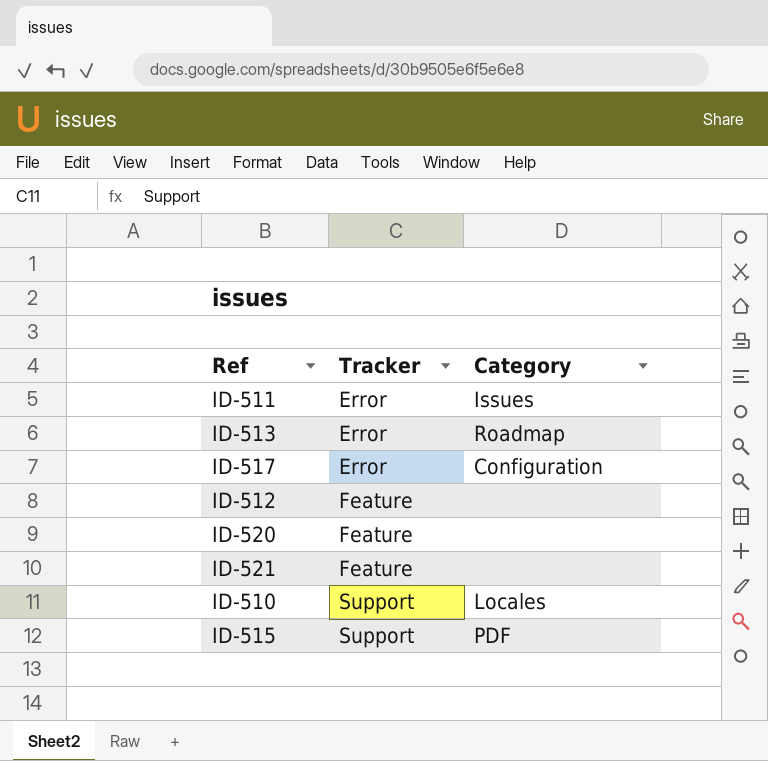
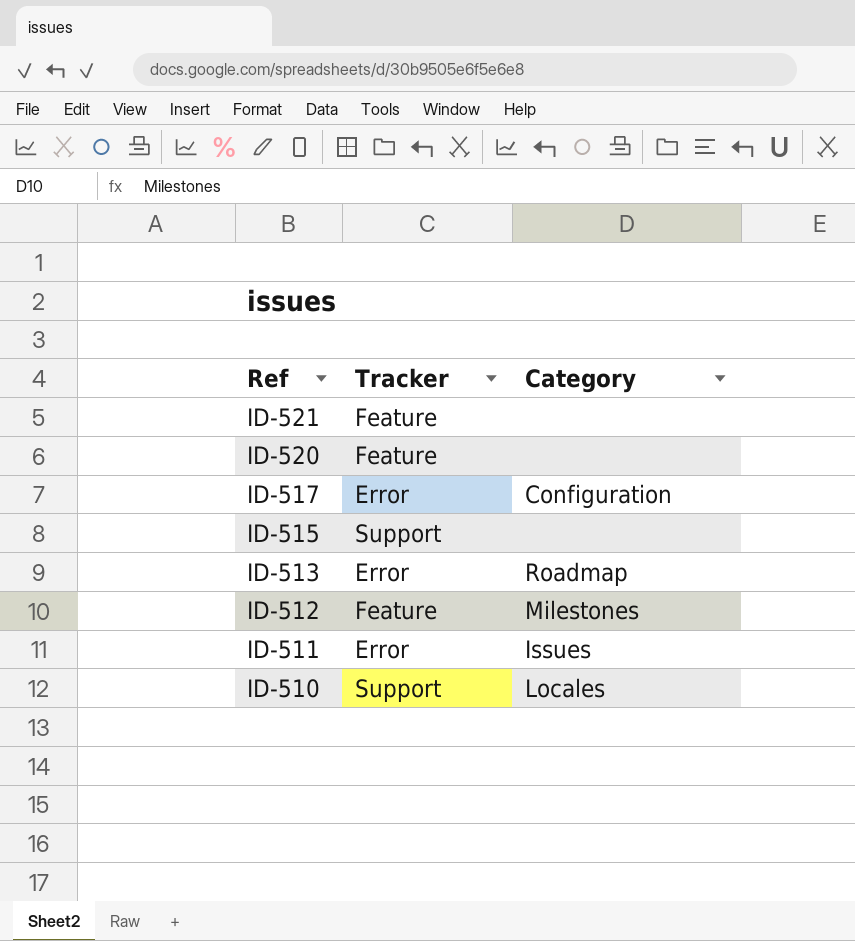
row order: Tracker ascending -> Ref descending
ID-515 | Category: PDF -> none
ID-512 | Category: none -> Milestones

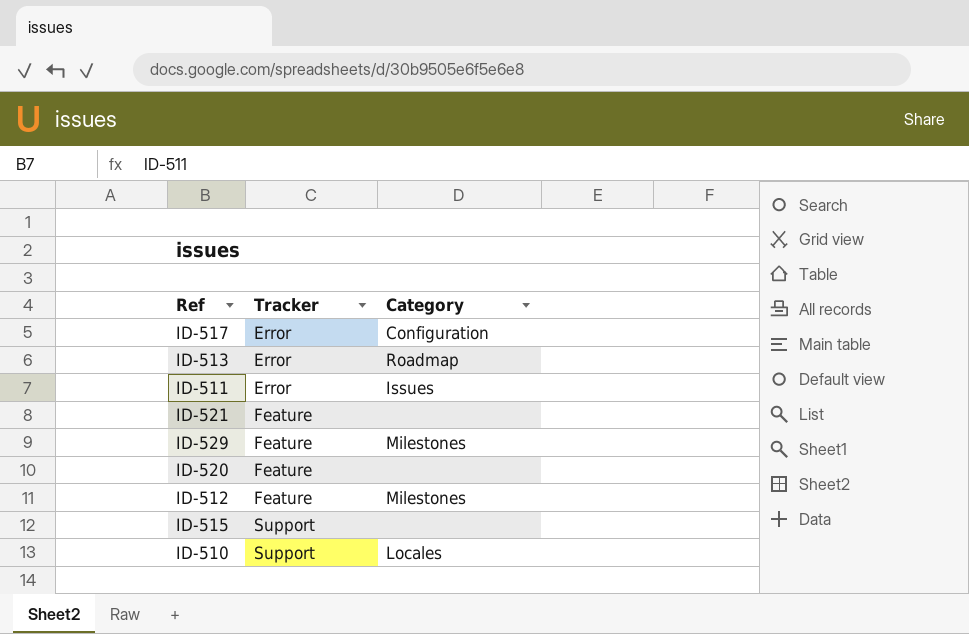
row order: Ref descending -> Tracker ascending
row ID-529: none -> Feature | Milestones

